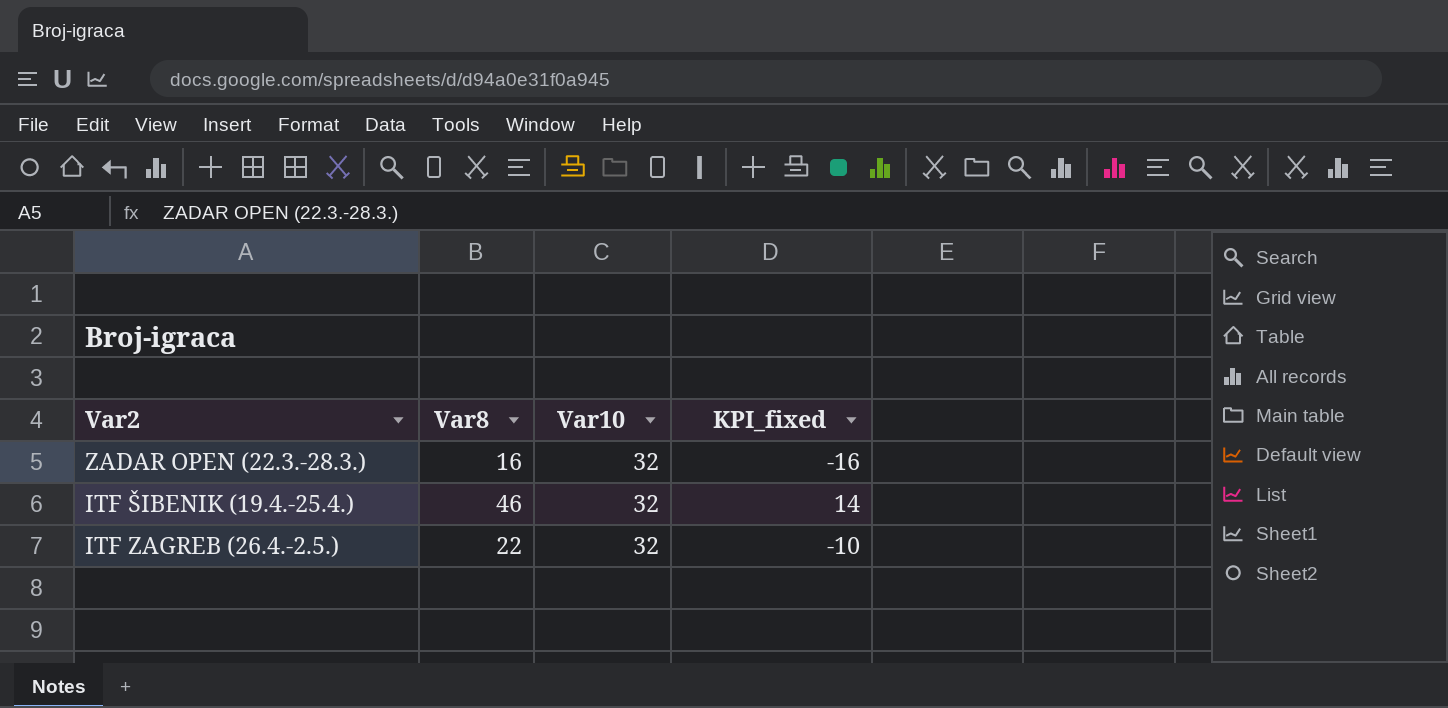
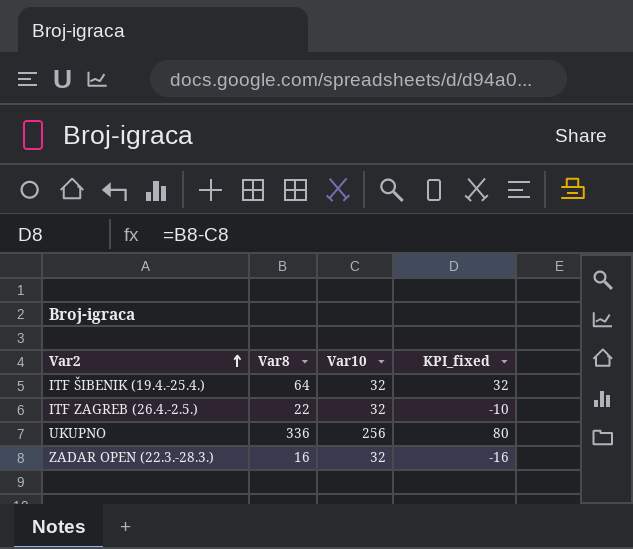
row order: none -> Var2 ascending
ITF ŠIBENIK (19.4.-25.4.) | Var8: 46 -> 64
ITF ŠIBENIK (19.4.-25.4.) | KPI_fixed: 14 -> 32
row UKUPNO: none -> 336 | 256 | 80

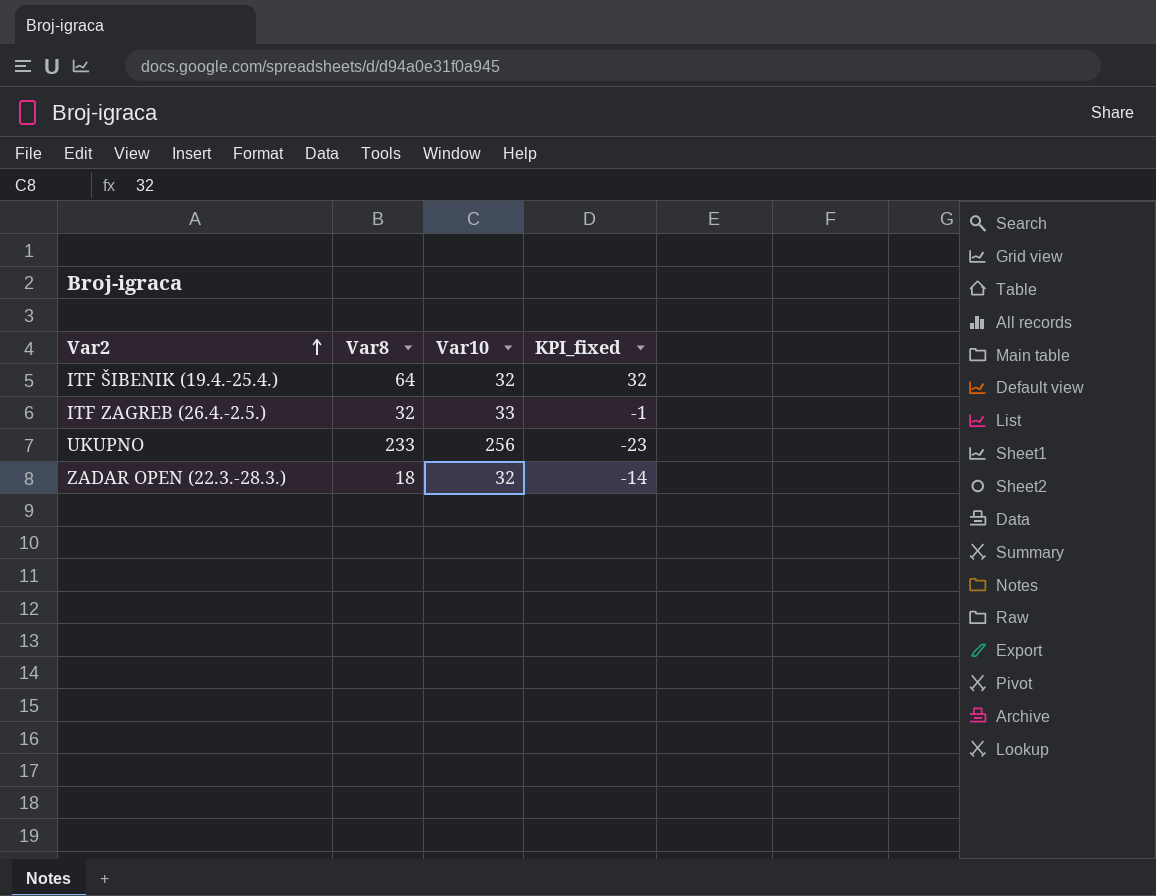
ITF ZAGREB (26.4.-2.5.) | Var8: 22 -> 32
ITF ZAGREB (26.4.-2.5.) | Var10: 32 -> 33
ITF ZAGREB (26.4.-2.5.) | KPI_fixed: -10 -> -1
UKUPNO | Var8: 336 -> 233
UKUPNO | KPI_fixed: 80 -> -23
ZADAR OPEN (22.3.-28.3.) | Var8: 16 -> 18
ZADAR OPEN (22.3.-28.3.) | KPI_fixed: -16 -> -14

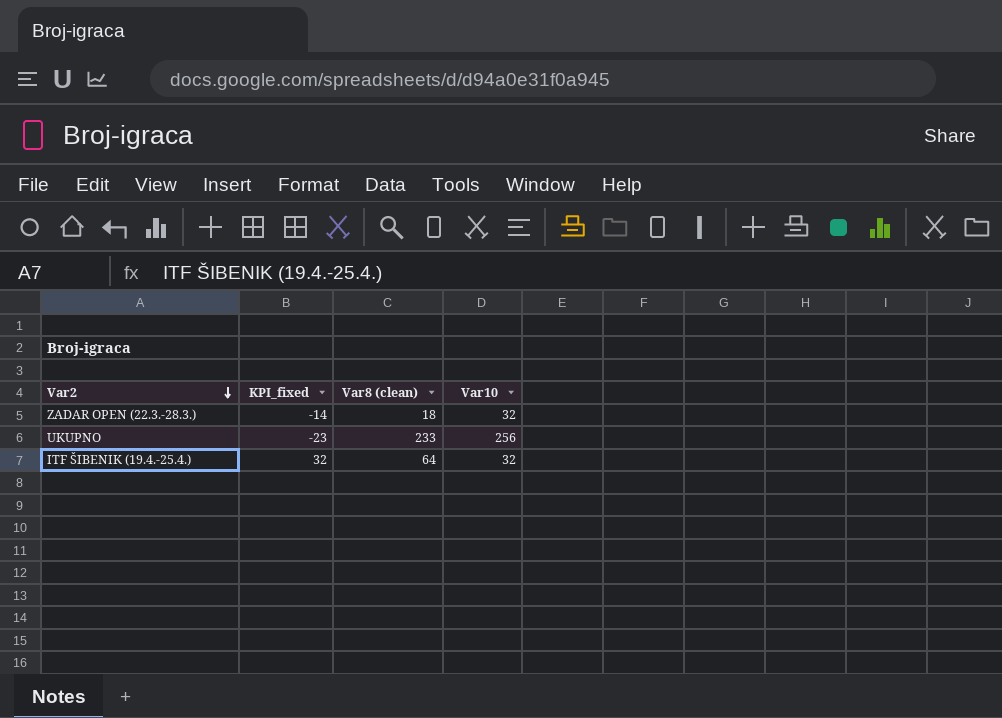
row order: Var2 ascending -> Var2 descending
column KPI_fixed | position: 4 -> 2
column name: Var8 -> Var8 (clean)
row ITF ZAGREB (26.4.-2.5.): 32 | 33 | -1 -> none

